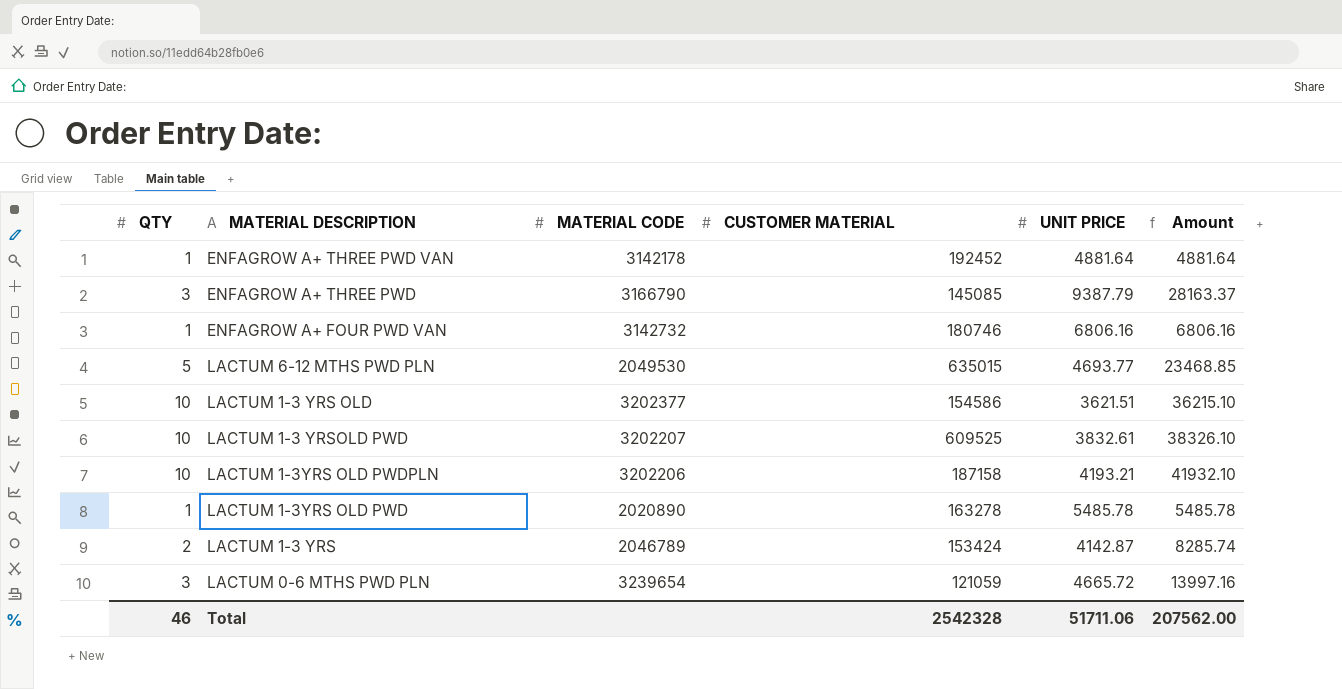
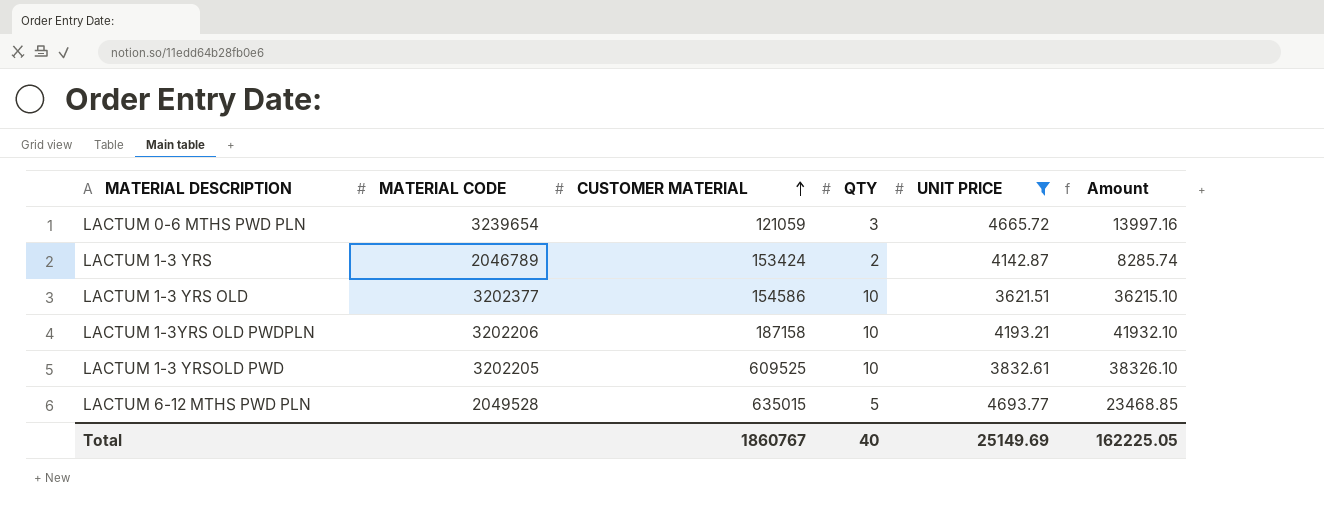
filter: none -> UNIT PRICE <= 4693.77
row order: none -> CUSTOMER MATERIAL ascending
column QTY | position: 1 -> 4
LACTUM 1-3 YRSOLD PWD | MATERIAL CODE: 3202207 -> 3202205
LACTUM 6-12 MTHS PWD PLN | MATERIAL CODE: 2049530 -> 2049528
Total | CUSTOMER MATERIAL: 2542328 -> 1860767
Total | QTY: 46 -> 40
Total | UNIT PRICE: 51711.06 -> 25149.69
Total | Amount: 207562.00 -> 162225.05

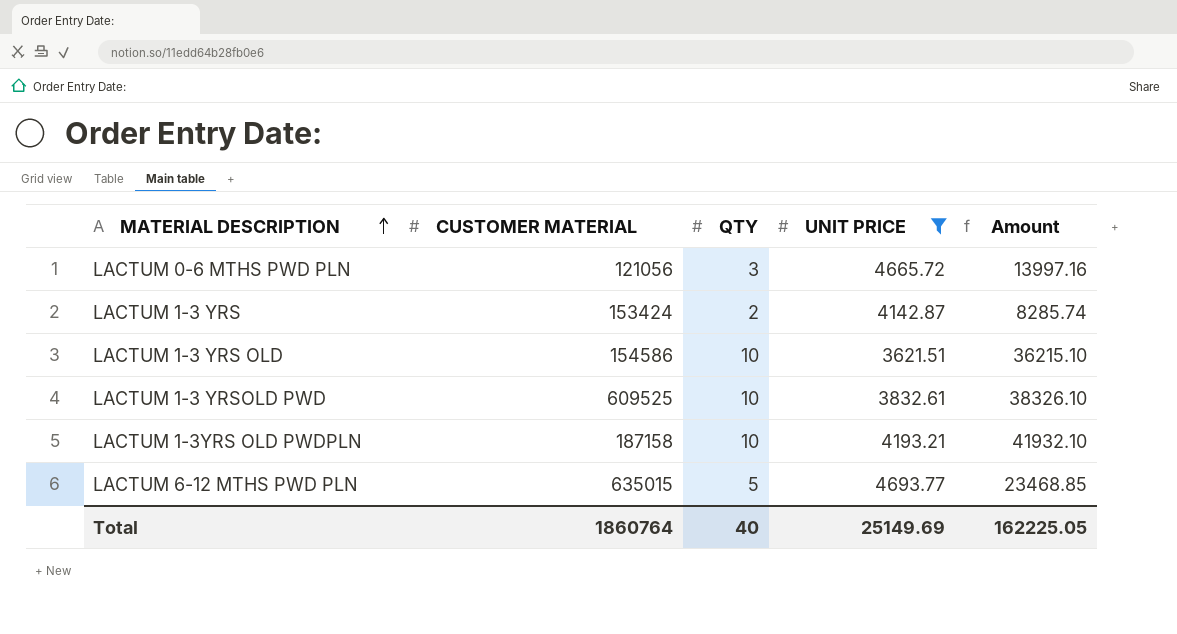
row order: CUSTOMER MATERIAL ascending -> MATERIAL DESCRIPTION ascending
column MATERIAL CODE | position: 2 -> none
LACTUM 0-6 MTHS PWD PLN | CUSTOMER MATERIAL: 121059 -> 121056
Total | CUSTOMER MATERIAL: 1860767 -> 1860764

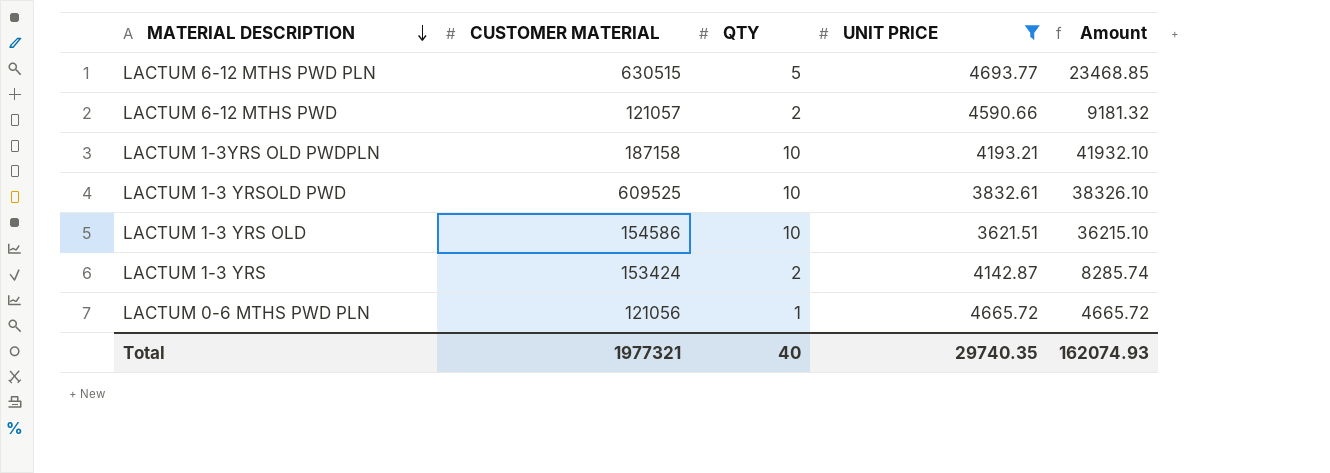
row order: MATERIAL DESCRIPTION ascending -> MATERIAL DESCRIPTION descending
LACTUM 6-12 MTHS PWD PLN | CUSTOMER MATERIAL: 635015 -> 630515
row LACTUM 6-12 MTHS PWD: none -> 121057 | 2 | 4590.66 | 9181.32
LACTUM 0-6 MTHS PWD PLN | QTY: 3 -> 1
LACTUM 0-6 MTHS PWD PLN | Amount: 13997.16 -> 4665.72
Total | CUSTOMER MATERIAL: 1860764 -> 1977321
Total | UNIT PRICE: 25149.69 -> 29740.35
Total | Amount: 162225.05 -> 162074.93

